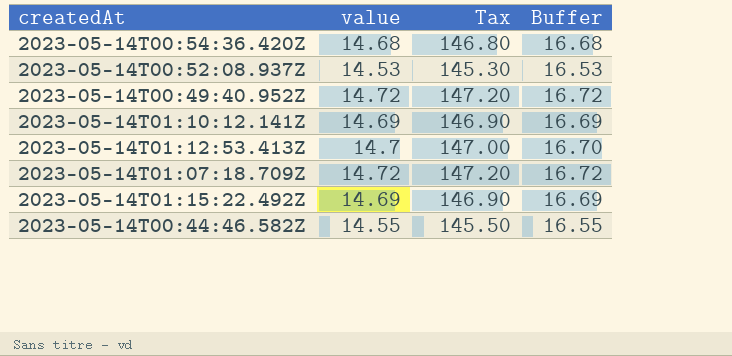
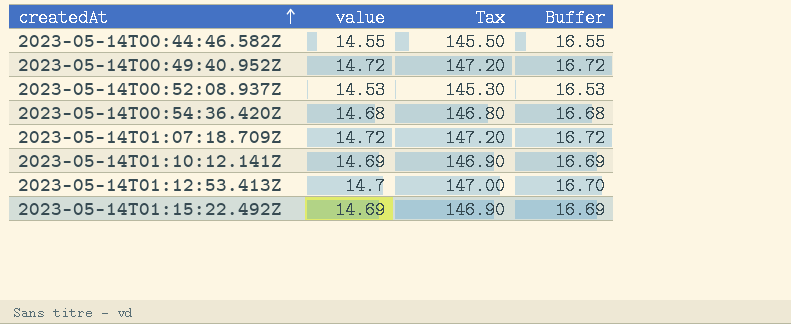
row order: none -> createdAt ascending

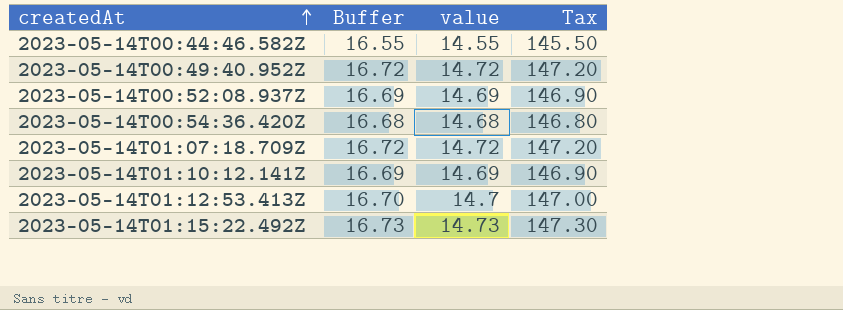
column Buffer | position: 4 -> 2
2023-05-14T00:52:08.937Z | Buffer: 16.53 -> 16.69
2023-05-14T00:52:08.937Z | value: 14.53 -> 14.69
2023-05-14T00:52:08.937Z | Tax: 145.30 -> 146.90
2023-05-14T01:15:22.492Z | Buffer: 16.69 -> 16.73
2023-05-14T01:15:22.492Z | value: 14.69 -> 14.73
2023-05-14T01:15:22.492Z | Tax: 146.90 -> 147.30

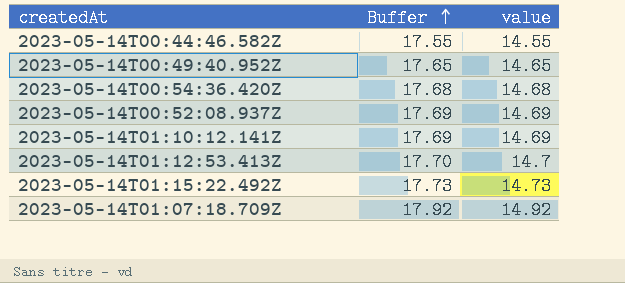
row order: createdAt ascending -> Buffer ascending
column Tax | formula: [value] * 10 -> none
column Buffer | formula: [value] + 2 -> [value] + 3
2023-05-14T00:49:40.952Z | value: 14.72 -> 14.65
2023-05-14T01:07:18.709Z | value: 14.72 -> 14.92

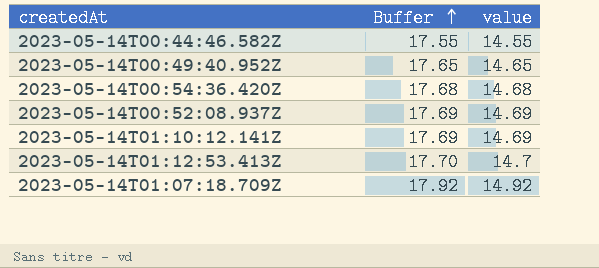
row 2023-05-14T01:15:22.492Z: 17.73 | 14.73 -> none

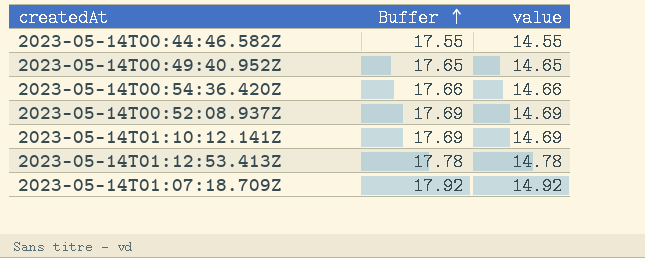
2023-05-14T00:54:36.420Z | Buffer: 17.68 -> 17.66
2023-05-14T00:54:36.420Z | value: 14.68 -> 14.66
2023-05-14T01:12:53.413Z | Buffer: 17.70 -> 17.78
2023-05-14T01:12:53.413Z | value: 14.7 -> 14.78

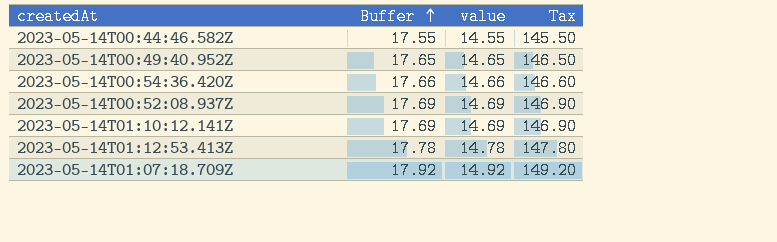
column Tax | formula: none -> [value] * 10

